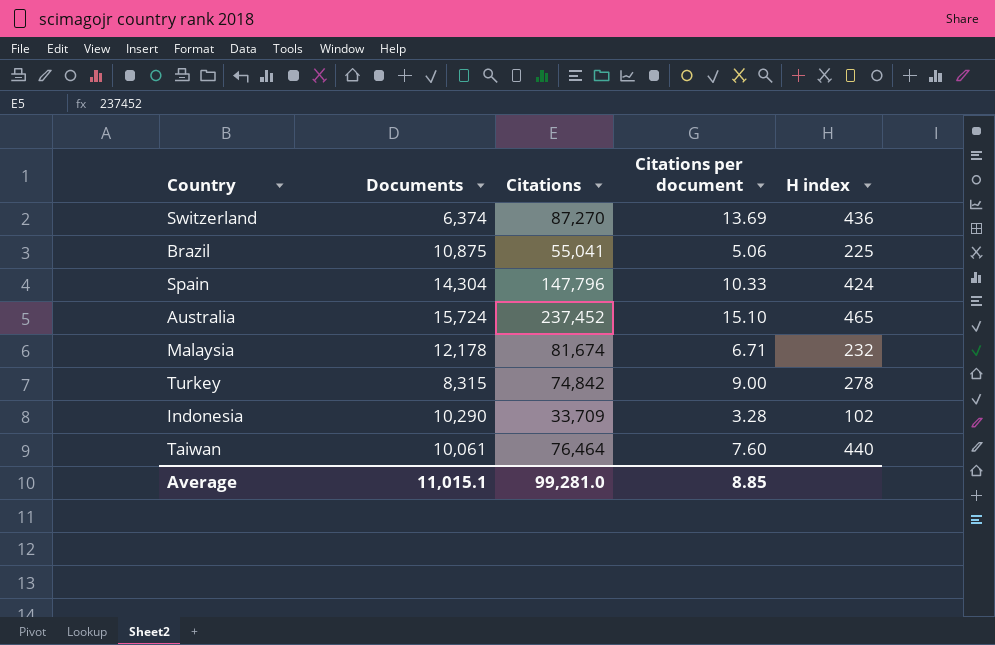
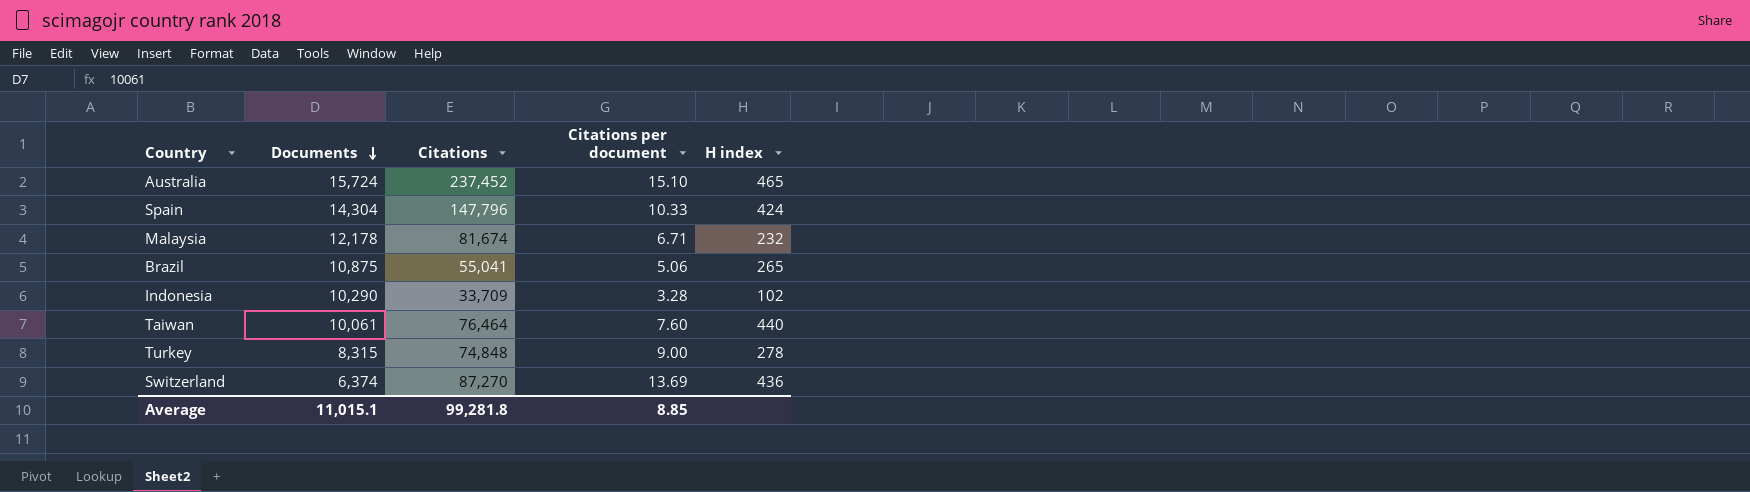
row order: none -> Documents descending
Brazil | H index: 225 -> 265
Turkey | Citations: 74,842 -> 74,848
Average | Citations: 99,281.0 -> 99,281.8

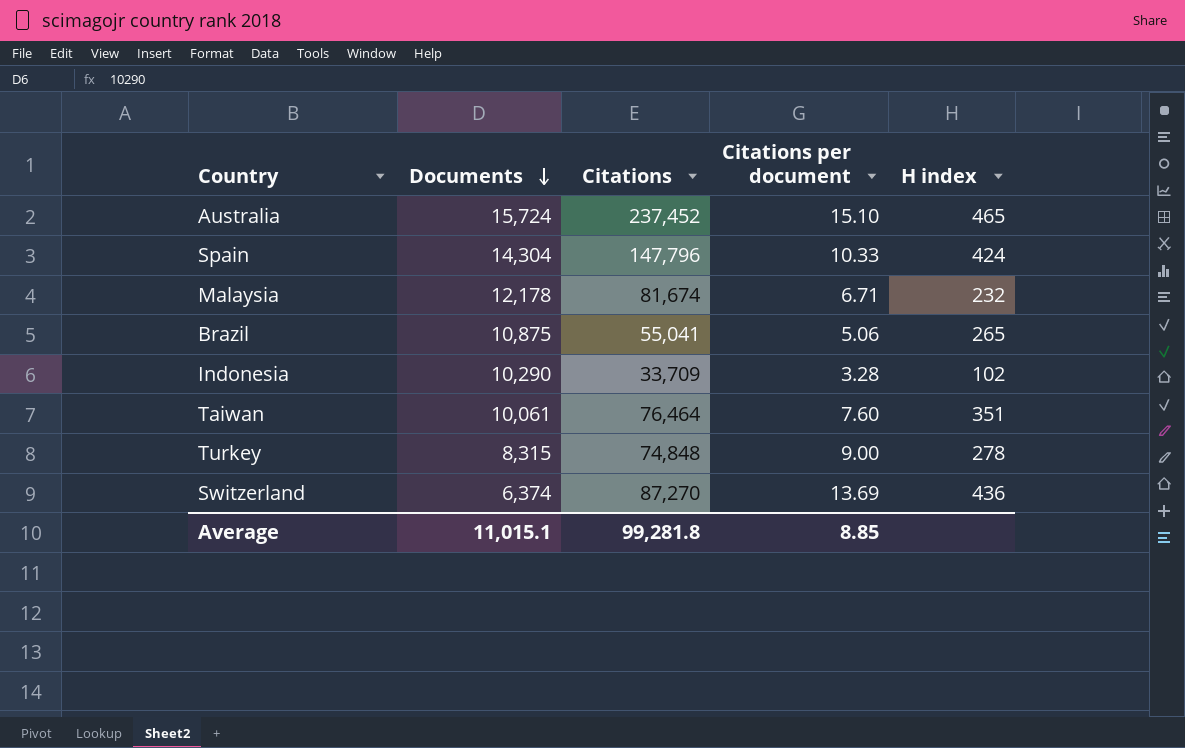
Taiwan | H index: 440 -> 351

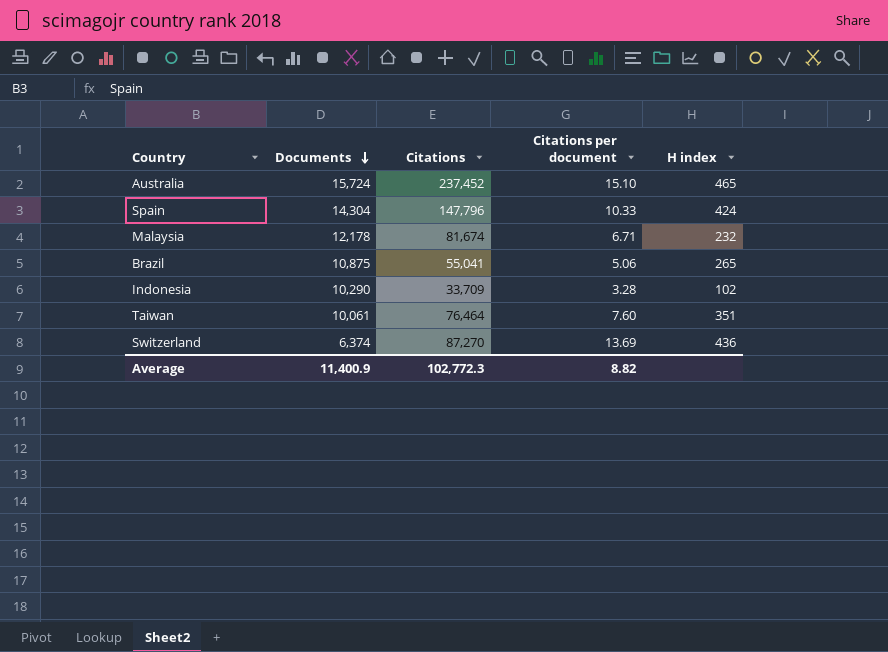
row Turkey: 8,315 | 74,848 | 9.00 | 278 -> none
Average | Documents: 11,015.1 -> 11,400.9
Average | Citations: 99,281.8 -> 102,772.3
Average | Citations per document: 8.85 -> 8.82

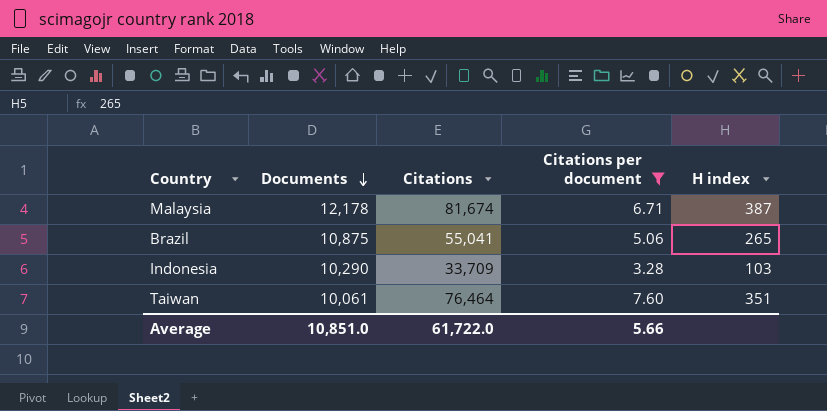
filter: none -> Citations per document <= 7.60
Malaysia | H index: 232 -> 387
Indonesia | H index: 102 -> 103
Average | Documents: 11,400.9 -> 10,851.0
Average | Citations: 102,772.3 -> 61,722.0
Average | Citations per document: 8.82 -> 5.66

